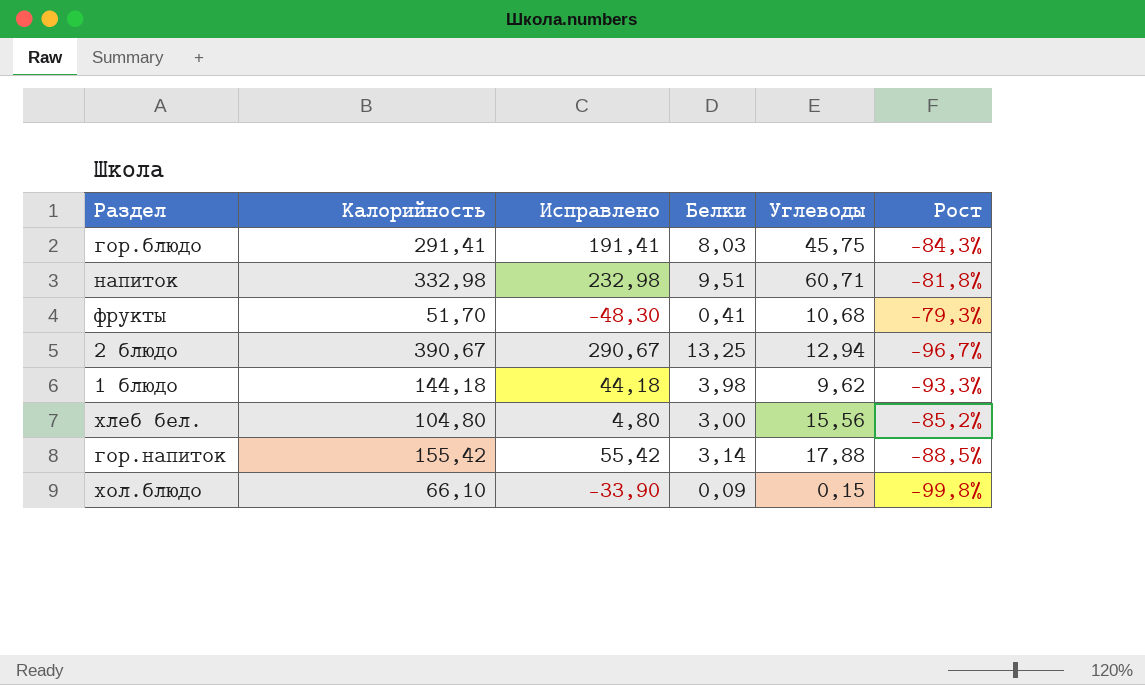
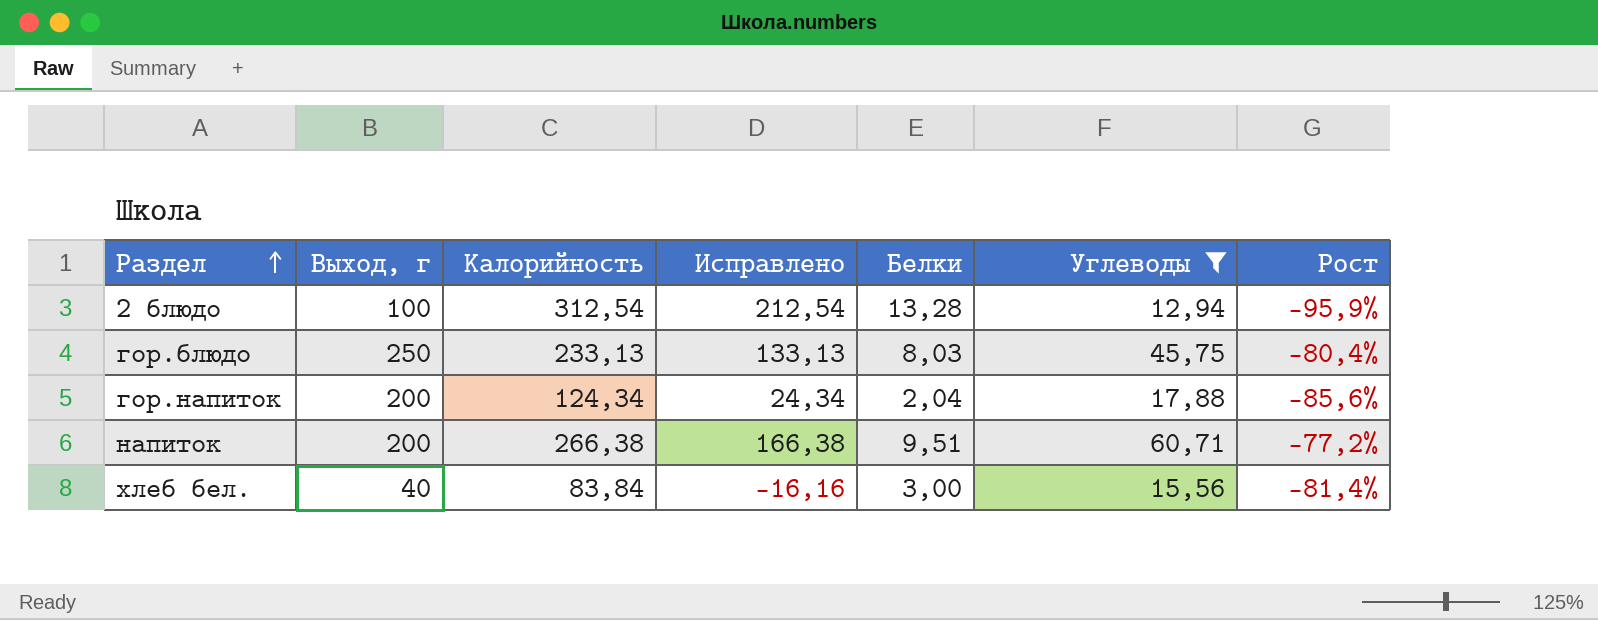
filter: none -> Углеводы >= 12,94
row order: none -> Раздел ascending
column Выход, г | position: none -> 2
2 блюдо | Калорийность: 390,67 -> 312,54
2 блюдо | Исправлено: 290,67 -> 212,54
2 блюдо | Белки: 13,25 -> 13,28
2 блюдо | Рост: -96,7% -> -95,9%
гор.блюдо | Калорийность: 291,41 -> 233,13
гор.блюдо | Исправлено: 191,41 -> 133,13
гор.блюдо | Рост: -84,3% -> -80,4%
гор.напиток | Калорийность: 155,42 -> 124,34
гор.напиток | Исправлено: 55,42 -> 24,34
гор.напиток | Белки: 3,14 -> 2,04
гор.напиток | Рост: -88,5% -> -85,6%
напиток | Калорийность: 332,98 -> 266,38
напиток | Исправлено: 232,98 -> 166,38
напиток | Рост: -81,8% -> -77,2%
хлеб бел. | Калорийность: 104,80 -> 83,84
хлеб бел. | Исправлено: 4,80 -> -16,16
хлеб бел. | Рост: -85,2% -> -81,4%

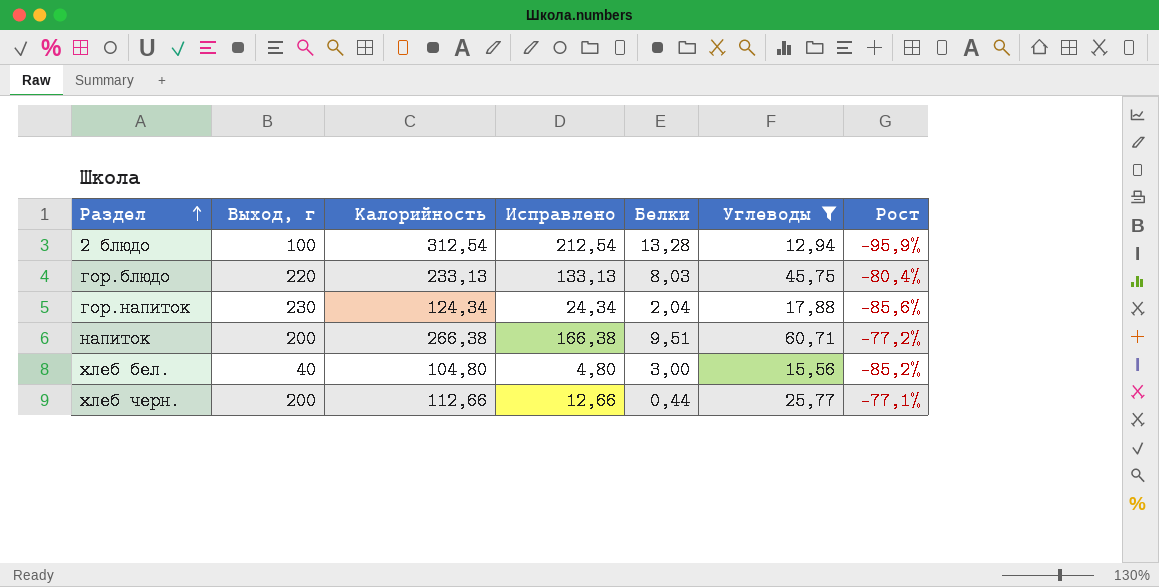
гор.блюдо | Выход, г: 250 -> 220
гор.напиток | Выход, г: 200 -> 230
хлеб бел. | Калорийность: 83,84 -> 104,80
хлеб бел. | Исправлено: -16,16 -> 4,80
хлеб бел. | Рост: -81,4% -> -85,2%
row хлеб черн.: none -> 200 | 112,66 | 12,66 | 0,44 | 25,77 | -77,1%

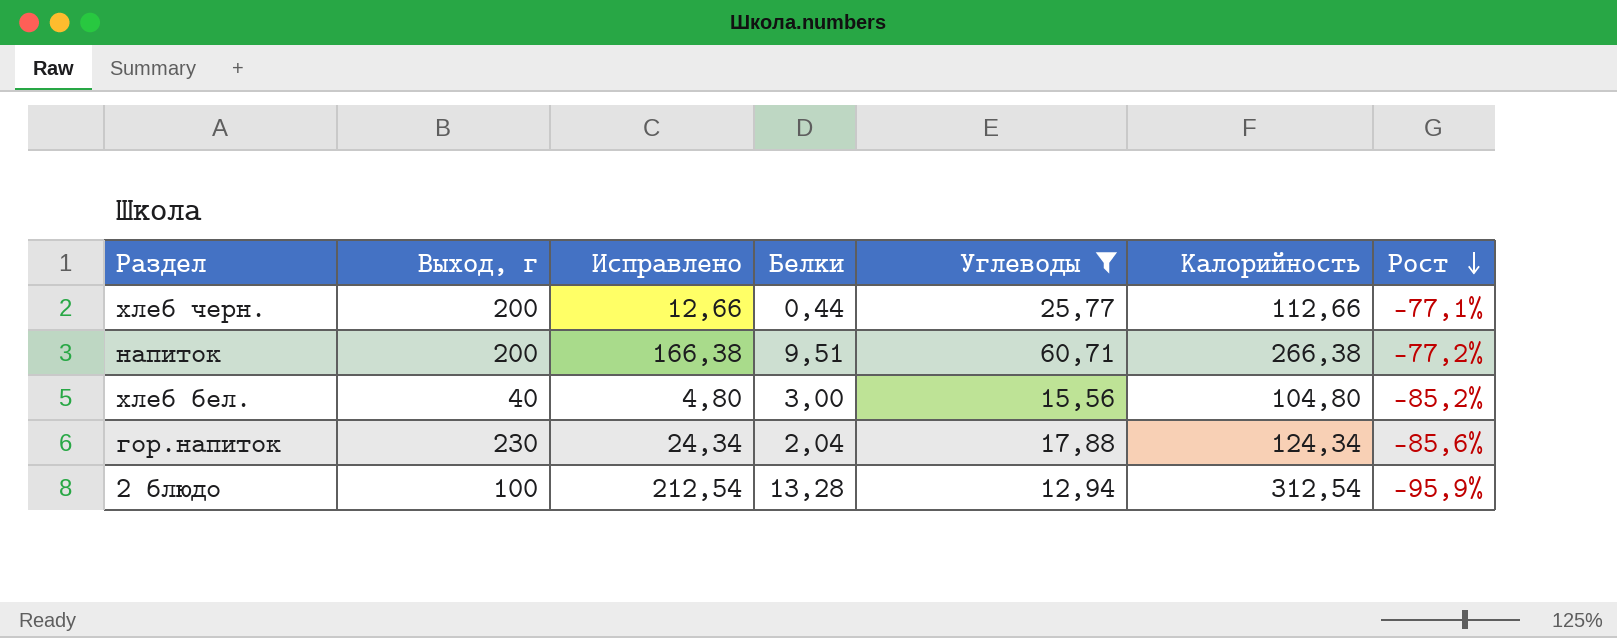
row order: Раздел ascending -> Рост descending
column Калорийность | position: 3 -> 6
row гор.блюдо: 220 | 233,13 | 133,13 | 8,03 | 45,75 | -80,4% -> none

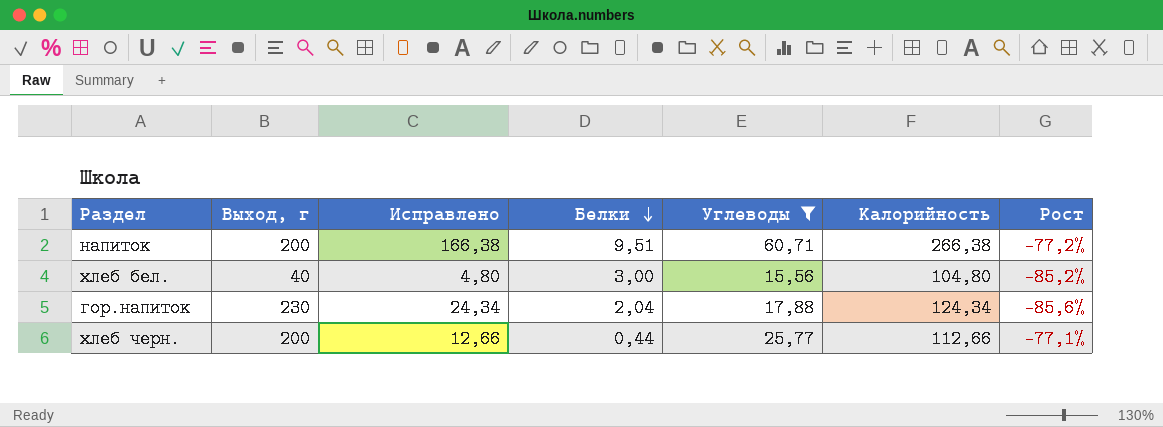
row order: Рост descending -> Белки descending
row 2 блюдо: 100 | 212,54 | 13,28 | 12,94 | 312,54 | -95,9% -> none

